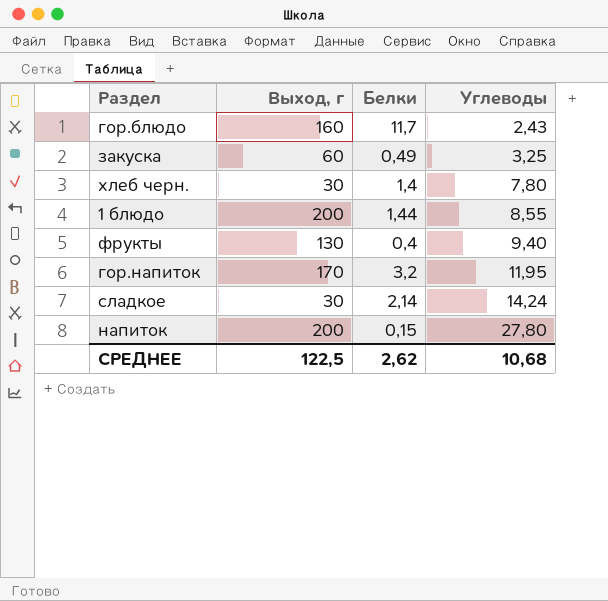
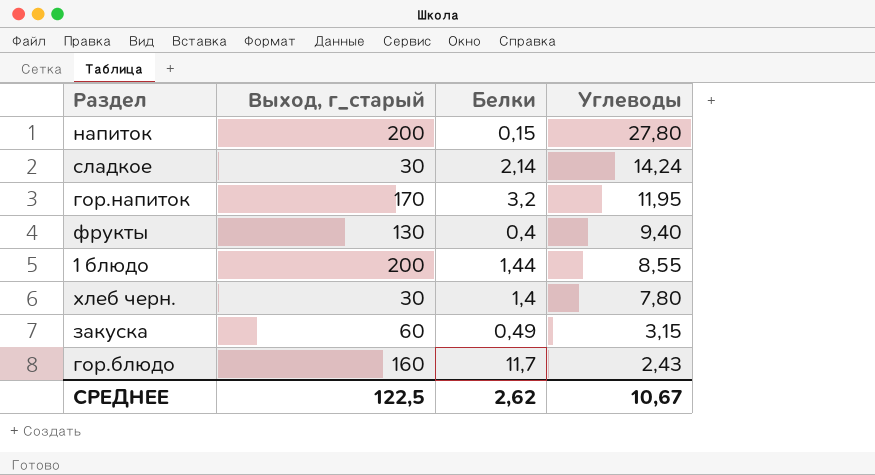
row order: Углеводы ascending -> Углеводы descending
column name: Выход, г -> Выход, г_старый
закуска | Углеводы: 3,25 -> 3,15
СРЕДНЕЕ | Углеводы: 10,68 -> 10,67

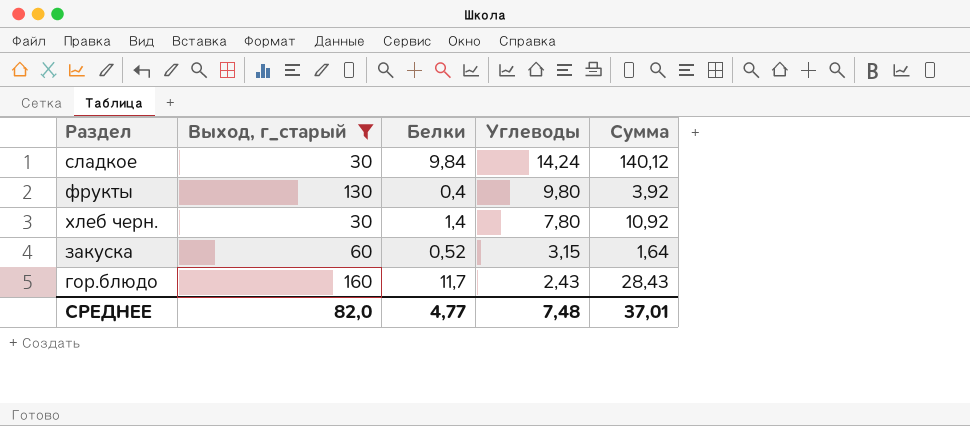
filter: none -> Выход, г_старый <= 160
column Сумма | formula: none -> [Белки] * [Углеводы]
сладкое | Белки: 2,14 -> 9,84
фрукты | Углеводы: 9,40 -> 9,80
закуска | Белки: 0,49 -> 0,52
СРЕДНЕЕ | Выход, г_старый: 122,5 -> 82,0
СРЕДНЕЕ | Белки: 2,62 -> 4,77
СРЕДНЕЕ | Углеводы: 10,67 -> 7,48

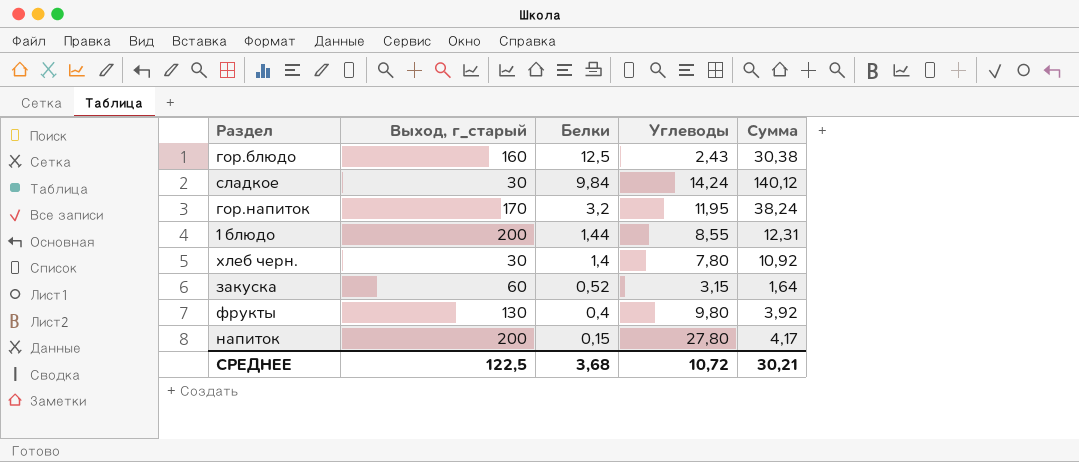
filter: Выход, г_старый <= 160 -> none
row order: Углеводы descending -> Белки descending
гор.блюдо | Белки: 11,7 -> 12,5
гор.блюдо | Сумма: 28,43 -> 30,38
СРЕДНЕЕ | Выход, г_старый: 82,0 -> 122,5
СРЕДНЕЕ | Белки: 4,77 -> 3,68
СРЕДНЕЕ | Углеводы: 7,48 -> 10,72
СРЕДНЕЕ | Сумма: 37,01 -> 30,21

